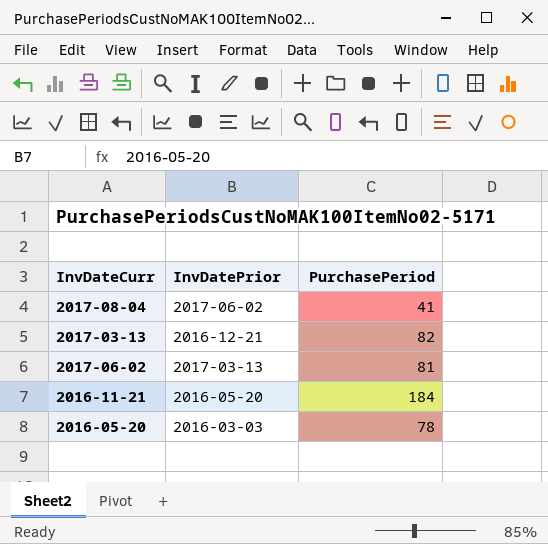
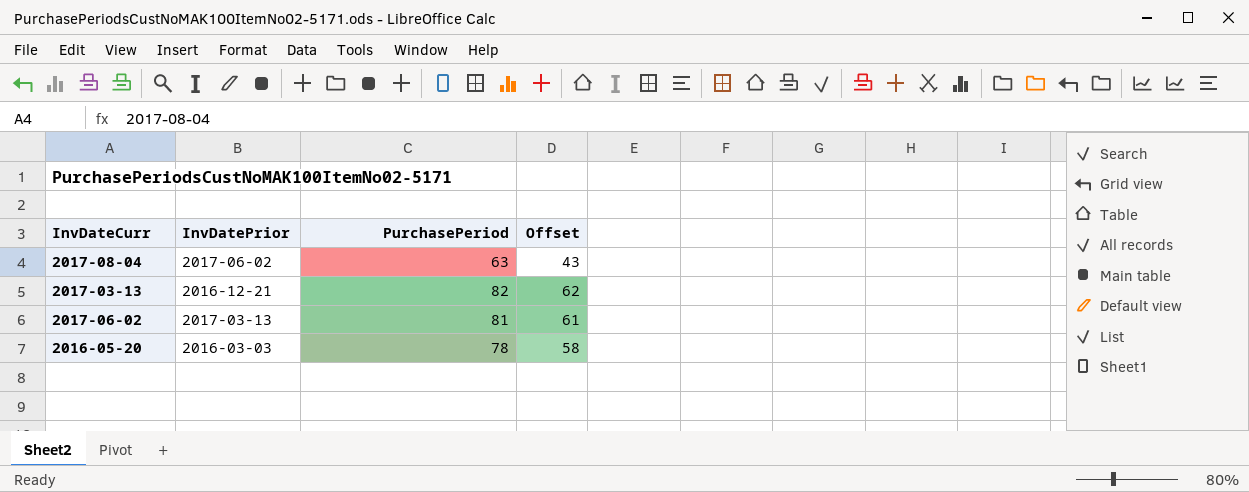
column Offset | formula: none -> [PurchasePeriod] - 20
row 2016-11-21: 2016-05-20 | 184 -> none
2017-08-04 | PurchasePeriod: 41 -> 63

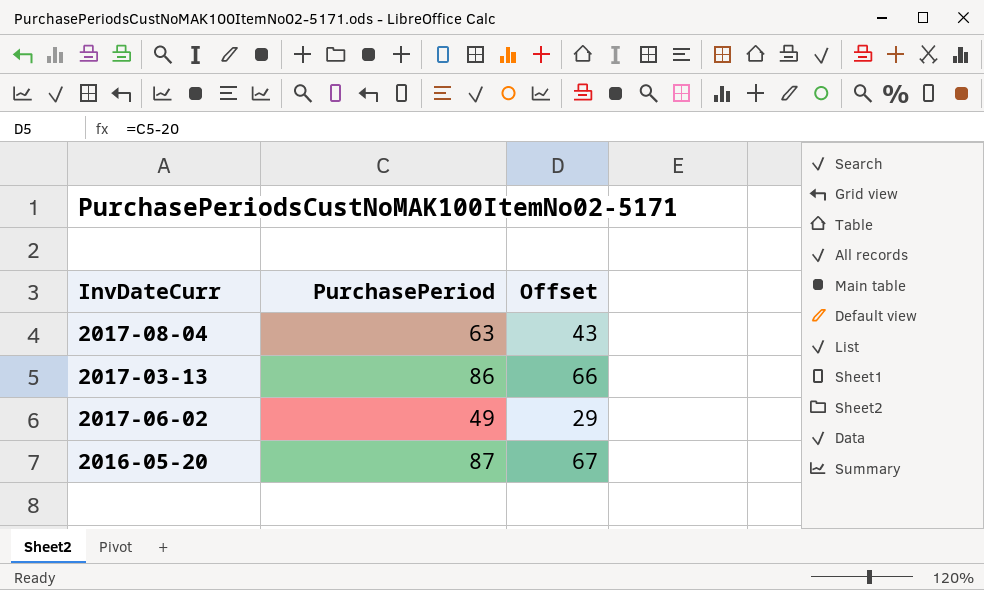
column InvDatePrior | position: 2 -> none
2017-03-13 | PurchasePeriod: 82 -> 86
2017-03-13 | Offset: 62 -> 66
2017-06-02 | PurchasePeriod: 81 -> 49
2017-06-02 | Offset: 61 -> 29
2016-05-20 | PurchasePeriod: 78 -> 87
2016-05-20 | Offset: 58 -> 67

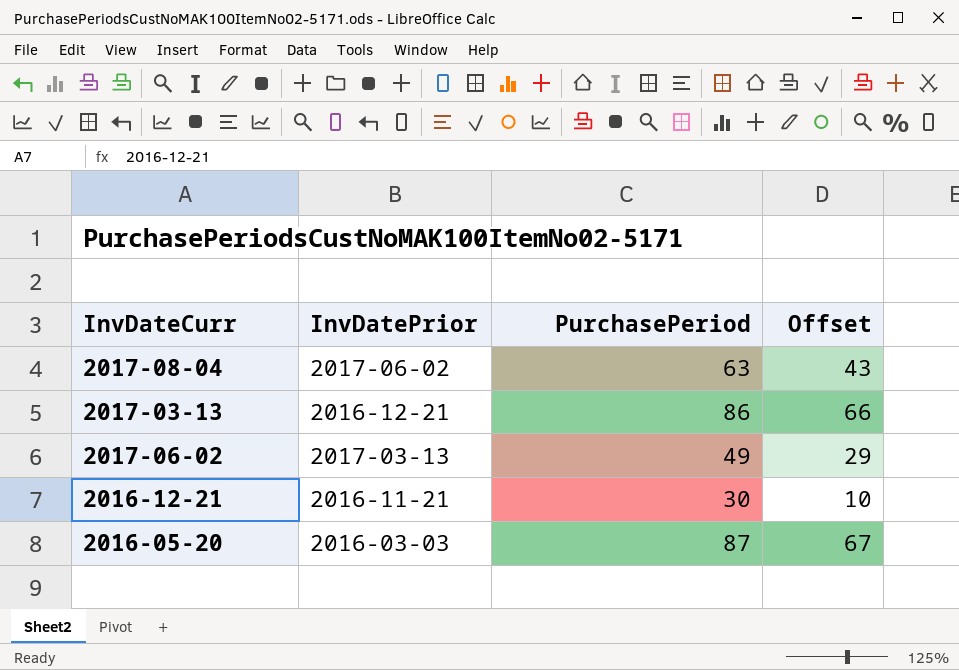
column InvDatePrior | position: none -> 2
row 2016-12-21: none -> 2016-11-21 | 30 | 10

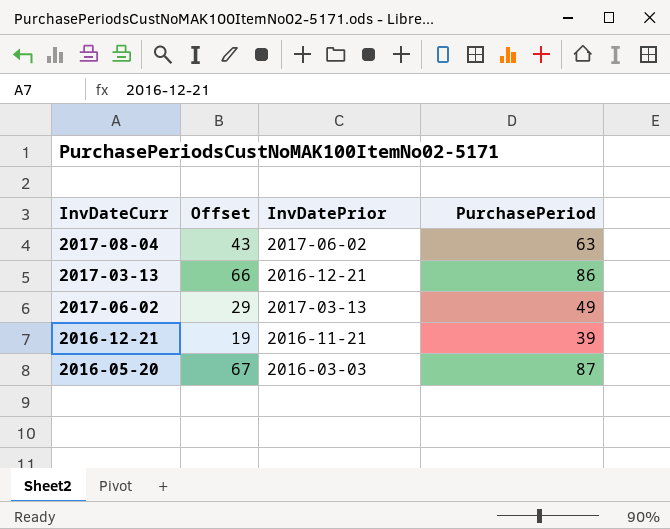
column Offset | position: 4 -> 2
2016-12-21 | Offset: 10 -> 19
2016-12-21 | PurchasePeriod: 30 -> 39

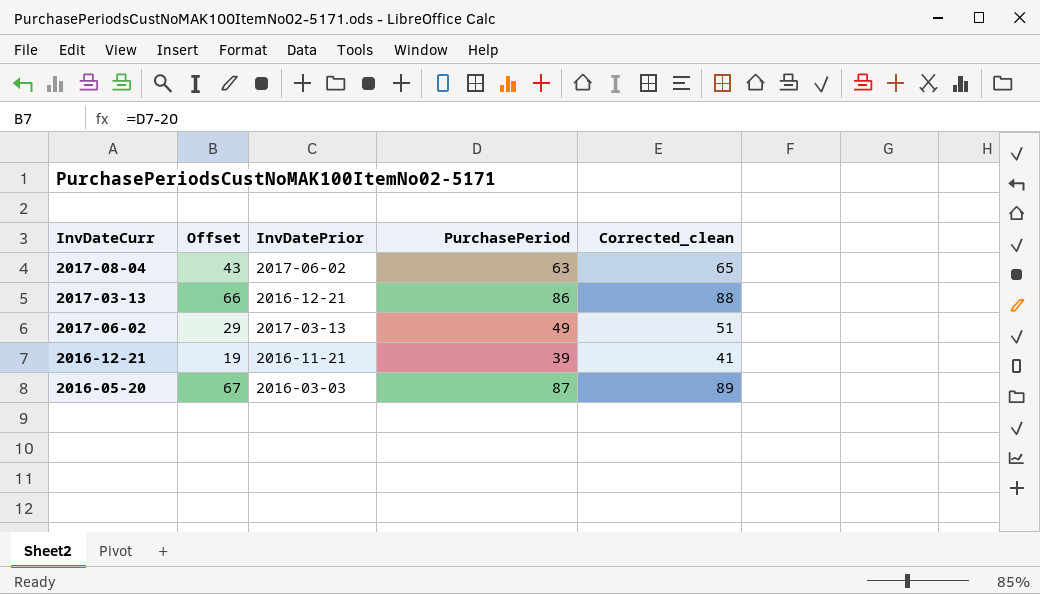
column Corrected_clean | formula: none -> [PurchasePeriod] + 2

